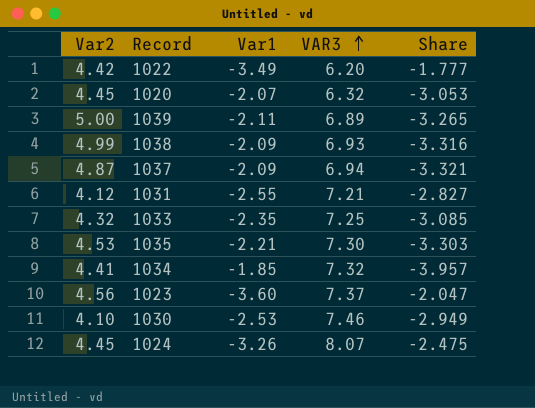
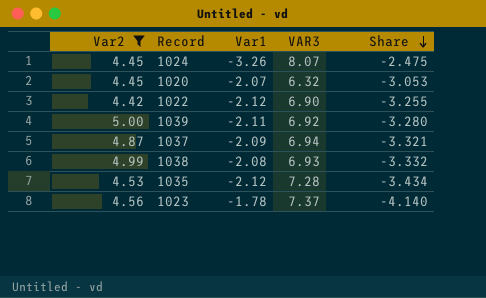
filter: none -> Var2 >= 4.42
row order: VAR3 ascending -> Share descending
1022 | Var1: -3.49 -> -2.12
1022 | VAR3: 6.20 -> 6.90
1022 | Share: -1.777 -> -3.255
1039 | VAR3: 6.89 -> 6.92
1039 | Share: -3.265 -> -3.280
1038 | Var1: -2.09 -> -2.08
1038 | Share: -3.316 -> -3.332
1035 | Var1: -2.21 -> -2.12
1035 | VAR3: 7.30 -> 7.28
1035 | Share: -3.303 -> -3.434
1023 | Var1: -3.60 -> -1.78
1023 | Share: -2.047 -> -4.140

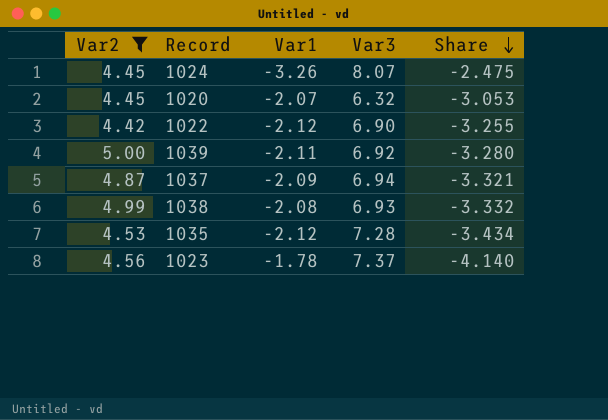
column name: VAR3 -> Var3

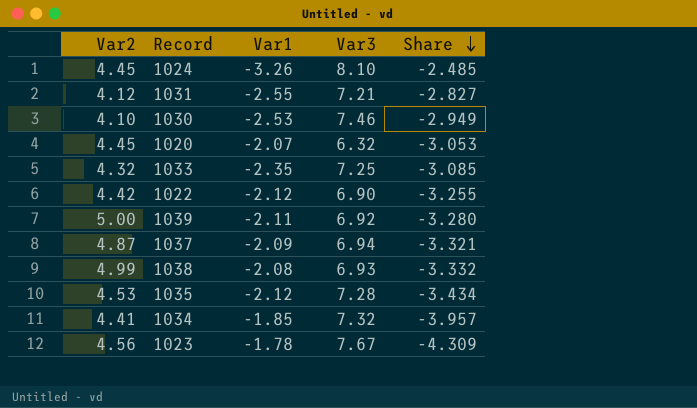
filter: Var2 >= 4.42 -> none
1024 | Var3: 8.07 -> 8.10
1024 | Share: -2.475 -> -2.485
1023 | Var3: 7.37 -> 7.67
1023 | Share: -4.140 -> -4.309

